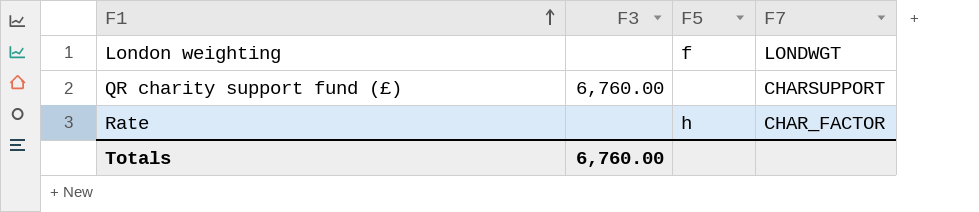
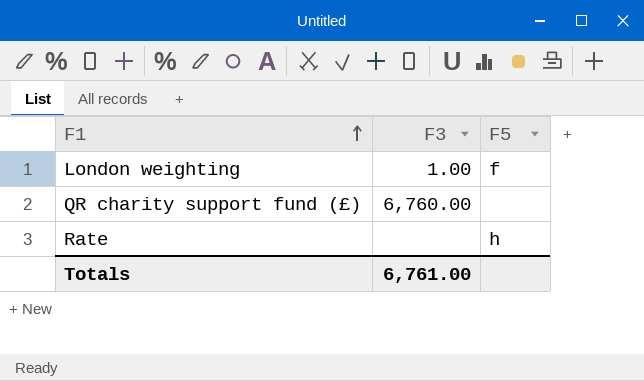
column F7 | position: 4 -> none
London weighting | F3: none -> 1.00
Totals | F3: 6,760.00 -> 6,761.00

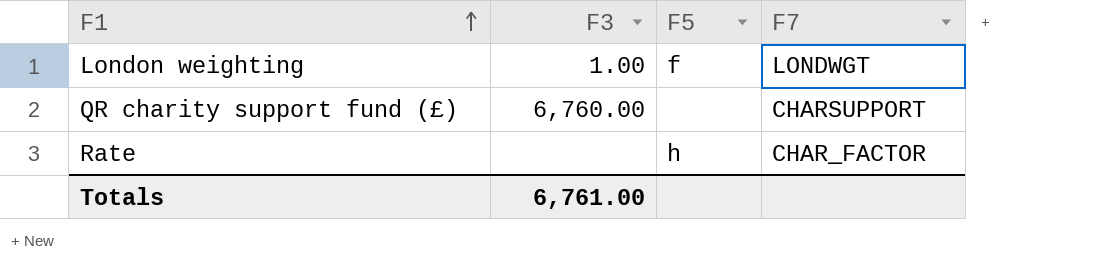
column F7 | position: none -> 4

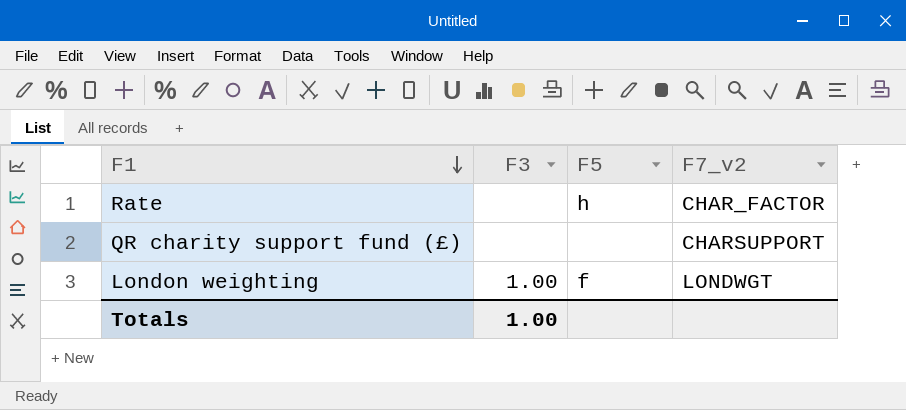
row order: F1 ascending -> F1 descending
column name: F7 -> F7_v2
QR charity support fund (£) | F3: 6,760.00 -> none
Totals | F3: 6,761.00 -> 1.00

